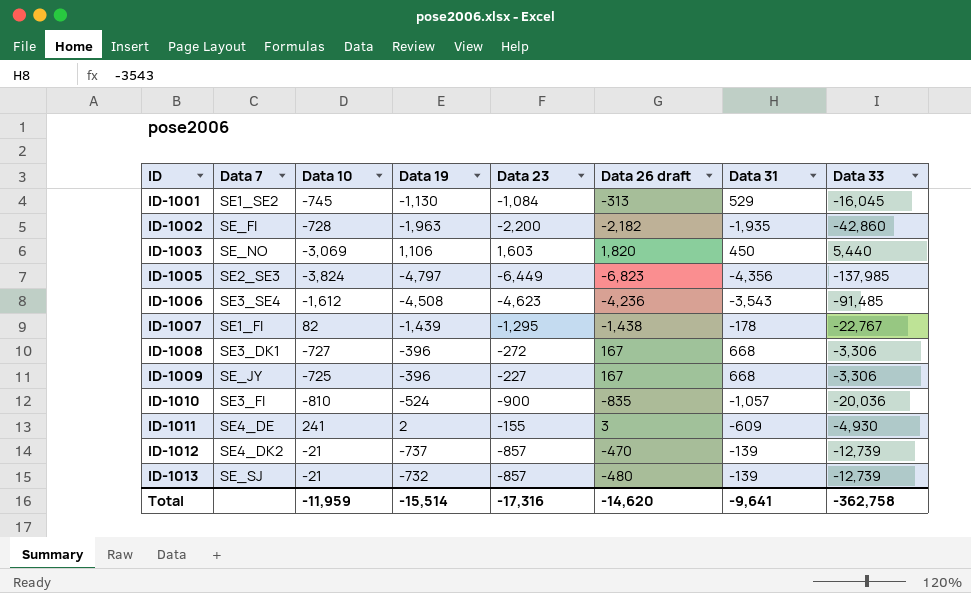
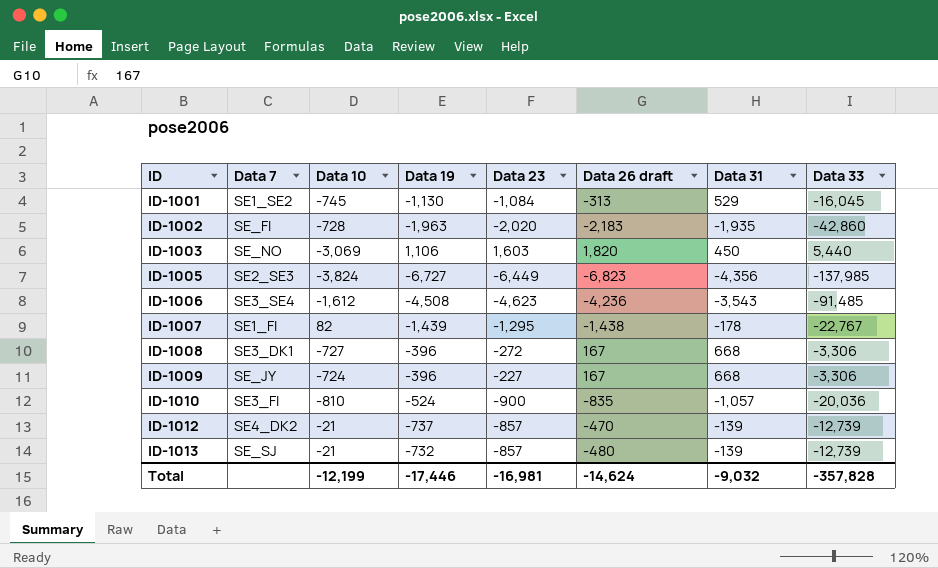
row ID-1011: SE4_DE | 241 | 2 | -155 | 3 | -609 | -4,930 -> none
ID-1002 | Data 23: -2,200 -> -2,020
ID-1002 | Data 26 draft: -2,182 -> -2,183
ID-1005 | Data 19: -4,797 -> -6,727
ID-1009 | Data 10: -725 -> -724
Total | Data 10: -11,959 -> -12,199
Total | Data 19: -15,514 -> -17,446
Total | Data 23: -17,316 -> -16,981
Total | Data 26 draft: -14,620 -> -14,624
Total | Data 31: -9,641 -> -9,032
Total | Data 33: -362,758 -> -357,828

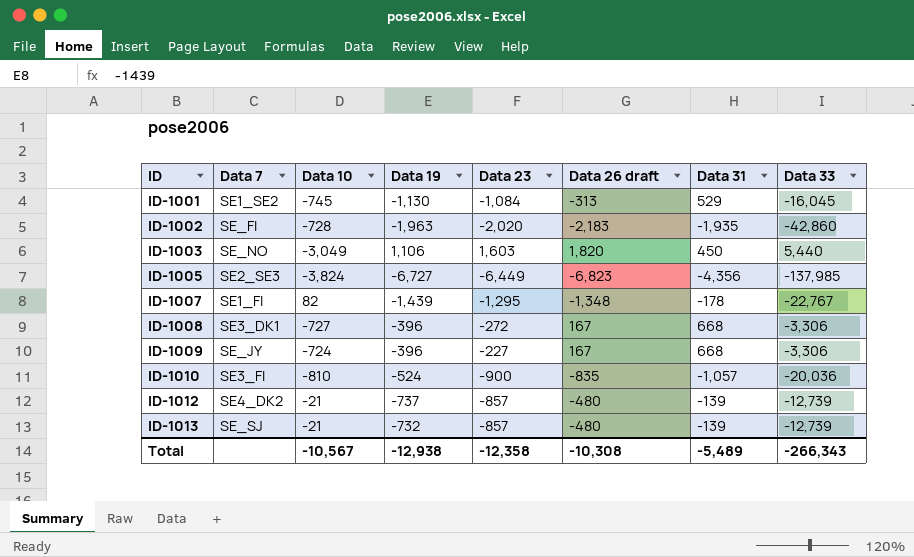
row ID-1006: SE3_SE4 | -1,612 | -4,508 | -4,623 | -4,236 | -3,543 | -91,485 -> none
ID-1003 | Data 10: -3,069 -> -3,049
ID-1007 | Data 26 draft: -1,438 -> -1,348
ID-1012 | Data 26 draft: -470 -> -480
Total | Data 10: -12,199 -> -10,567
Total | Data 19: -17,446 -> -12,938
Total | Data 23: -16,981 -> -12,358
Total | Data 26 draft: -14,624 -> -10,308
Total | Data 31: -9,032 -> -5,489
Total | Data 33: -357,828 -> -266,343

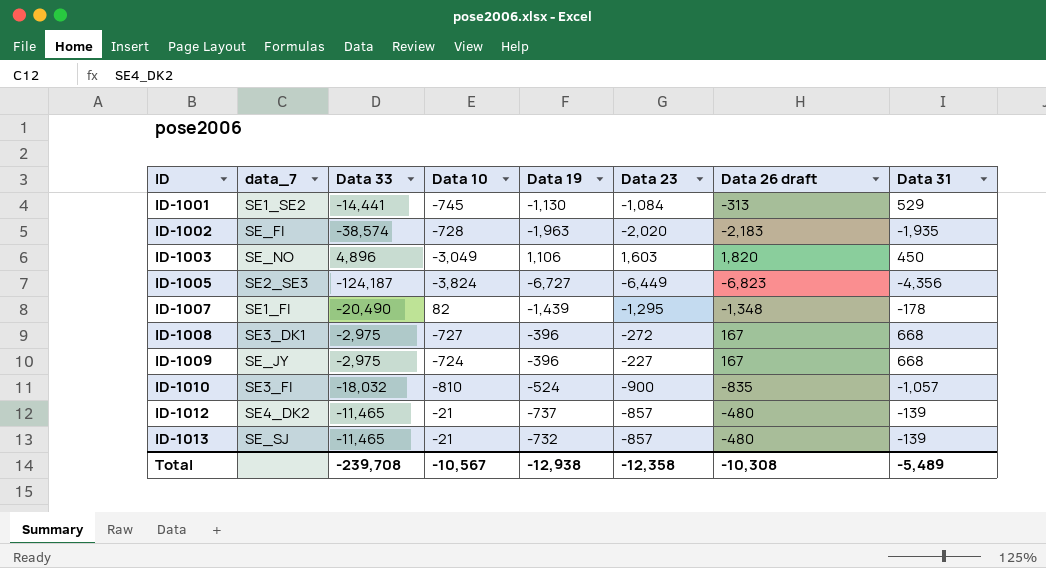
column name: Data 7 -> data_7
column Data 33 | position: 8 -> 3
ID-1001 | Data 33: -16,045 -> -14,441
ID-1002 | Data 33: -42,860 -> -38,574
ID-1003 | Data 33: 5,440 -> 4,896
ID-1005 | Data 33: -137,985 -> -124,187
ID-1007 | Data 33: -22,767 -> -20,490
ID-1008 | Data 33: -3,306 -> -2,975
ID-1009 | Data 33: -3,306 -> -2,975
ID-1010 | Data 33: -20,036 -> -18,032
ID-1012 | Data 33: -12,739 -> -11,465
ID-1013 | Data 33: -12,739 -> -11,465
Total | Data 33: -266,343 -> -239,708

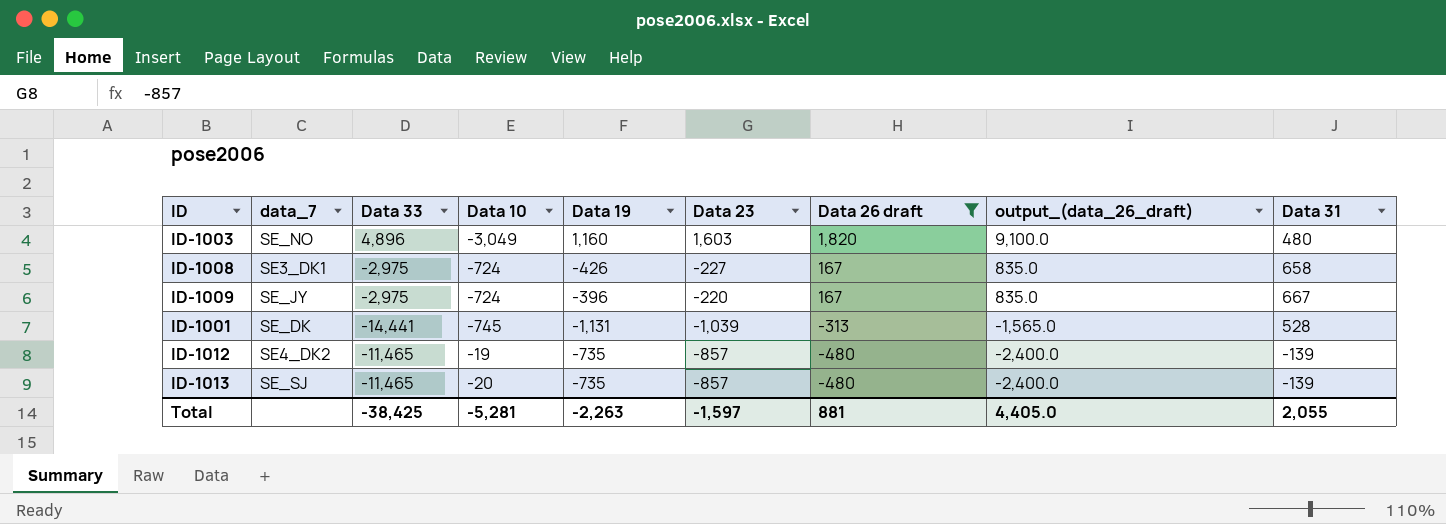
filter: none -> Data 26 draft >= -480
row order: ID ascending -> Data 26 draft descending
column output_(data_26_draft) | formula: none -> [Data 26 draft] * 5
ID-1003 | Data 19: 1,106 -> 1,160
ID-1003 | Data 31: 450 -> 480
ID-1008 | Data 10: -727 -> -724
ID-1008 | Data 19: -396 -> -426
ID-1008 | Data 23: -272 -> -227
ID-1008 | Data 31: 668 -> 658
ID-1009 | Data 23: -227 -> -220
ID-1009 | Data 31: 668 -> 667
ID-1001 | data_7: SE1_SE2 -> SE_DK
ID-1001 | Data 19: -1,130 -> -1,131
ID-1001 | Data 23: -1,084 -> -1,039
ID-1001 | Data 31: 529 -> 528
ID-1012 | Data 10: -21 -> -19
ID-1012 | Data 19: -737 -> -735
ID-1013 | Data 10: -21 -> -20
ID-1013 | Data 19: -732 -> -735
Total | Data 33: -239,708 -> -38,425
Total | Data 10: -10,567 -> -5,281
Total | Data 19: -12,938 -> -2,263
Total | Data 23: -12,358 -> -1,597
Total | Data 26 draft: -10,308 -> 881
Total | Data 31: -5,489 -> 2,055

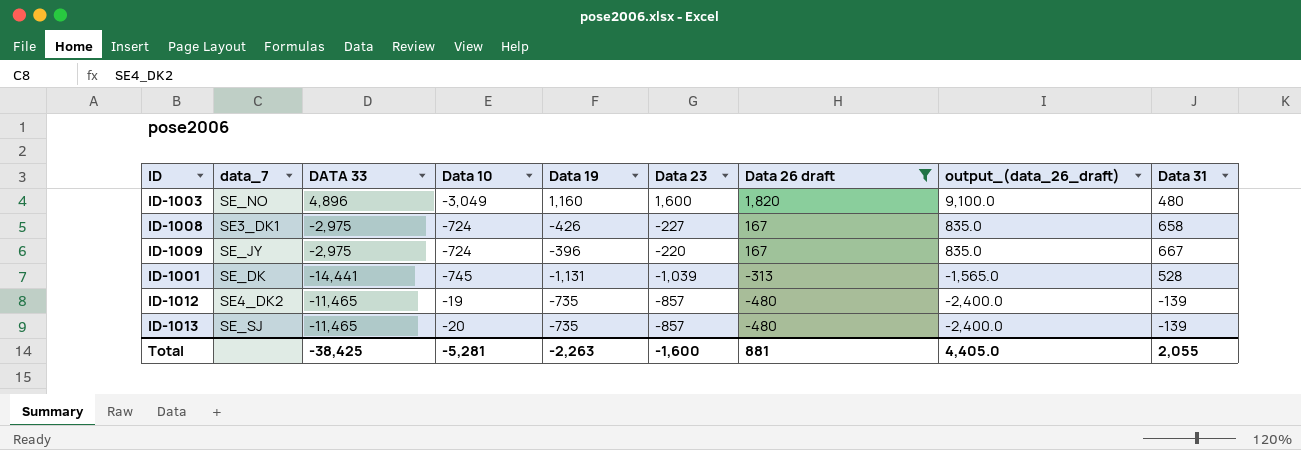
column name: Data 33 -> DATA 33
ID-1003 | Data 23: 1,603 -> 1,600
Total | Data 23: -1,597 -> -1,600

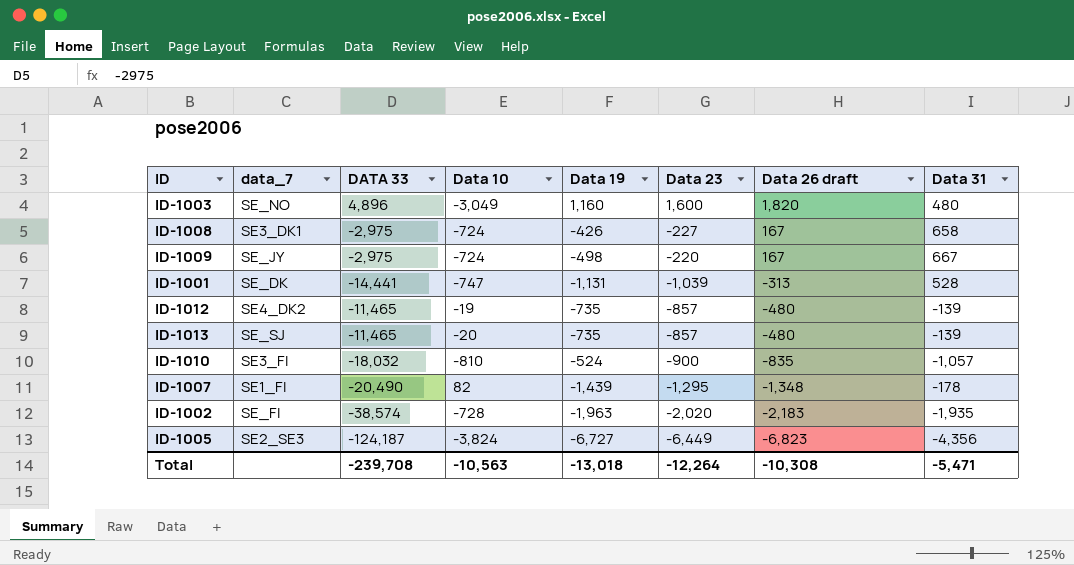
filter: Data 26 draft >= -480 -> none
column output_(data_26_draft) | formula: [Data 26 draft] * 5 -> none
ID-1009 | Data 19: -396 -> -498
ID-1001 | Data 10: -745 -> -747
Total | DATA 33: -38,425 -> -239,708
Total | Data 10: -5,281 -> -10,563
Total | Data 19: -2,263 -> -13,018
Total | Data 23: -1,600 -> -12,264
Total | Data 26 draft: 881 -> -10,308
Total | Data 31: 2,055 -> -5,471

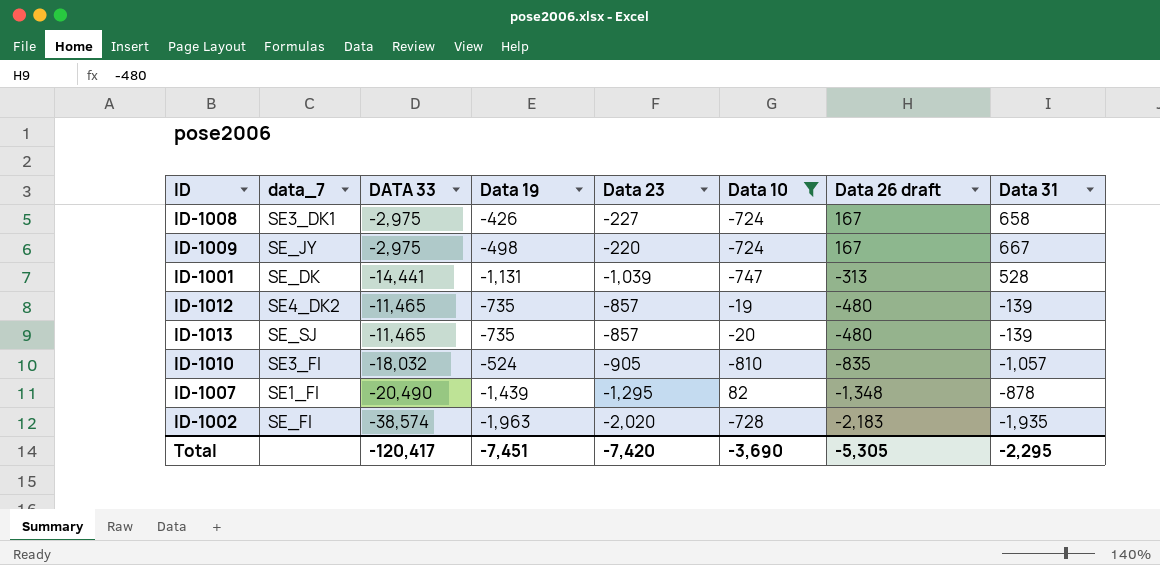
filter: none -> Data 10 >= -810
column Data 10 | position: 4 -> 6
ID-1010 | Data 23: -900 -> -905
ID-1007 | Data 31: -178 -> -878
Total | DATA 33: -239,708 -> -120,417
Total | Data 19: -13,018 -> -7,451
Total | Data 23: -12,264 -> -7,420
Total | Data 10: -10,563 -> -3,690
Total | Data 26 draft: -10,308 -> -5,305
Total | Data 31: -5,471 -> -2,295

